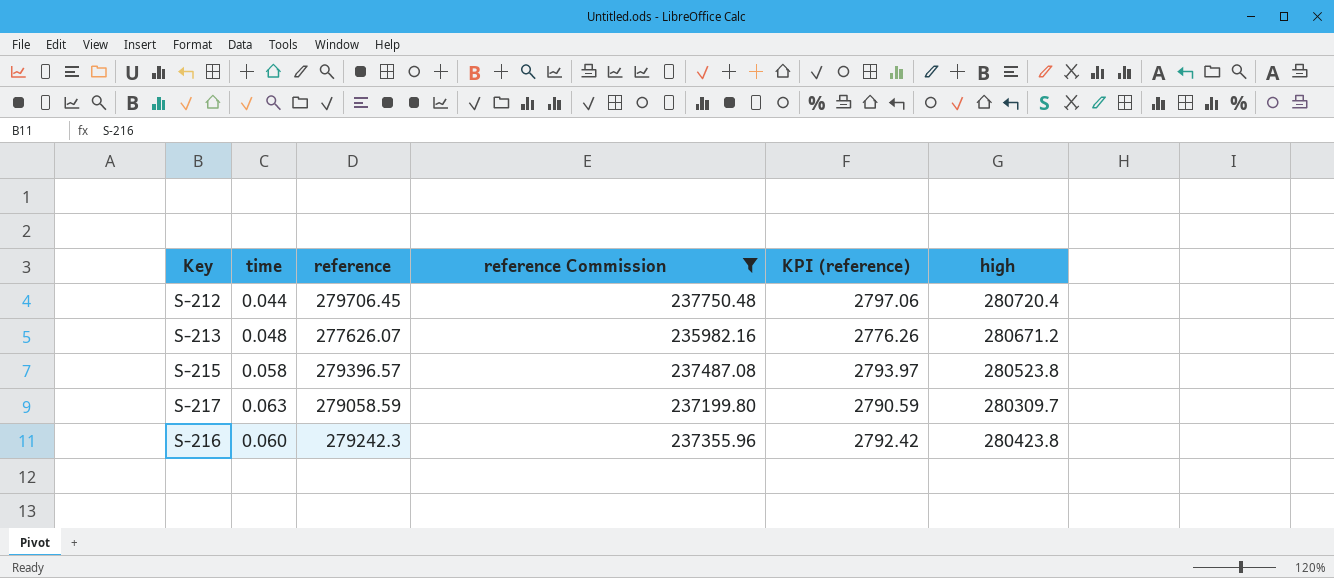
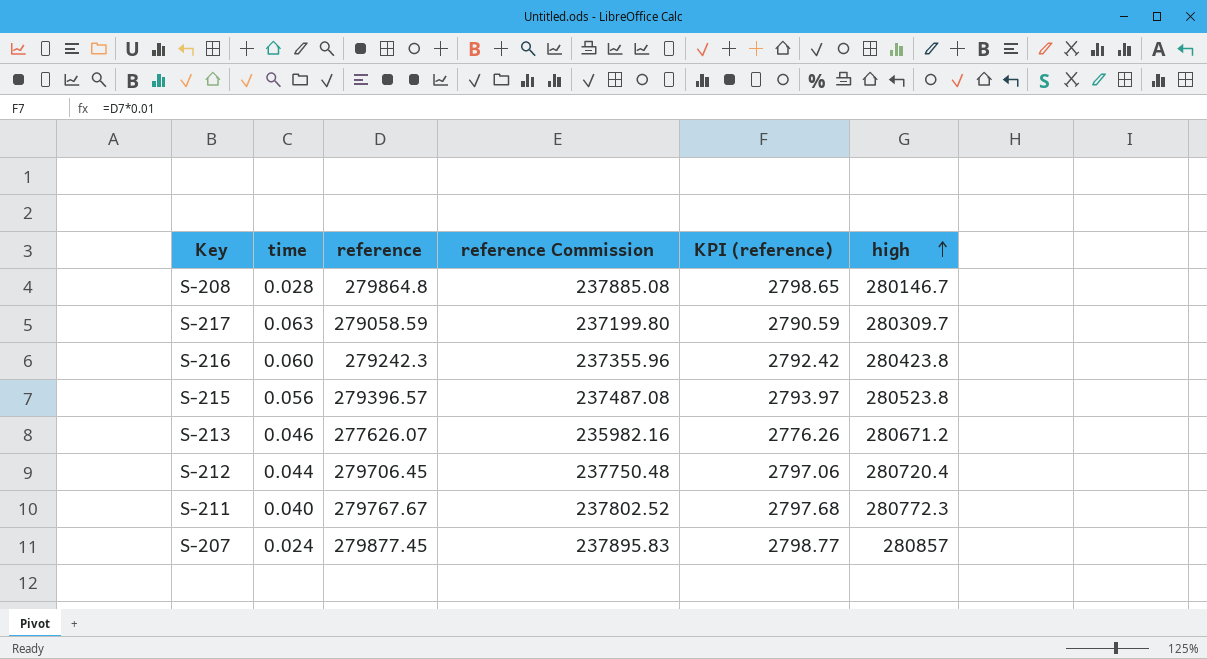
filter: reference Commission <= 237750.48 -> none
row order: none -> high ascending
S-215 | time: 0.058 -> 0.056
S-213 | time: 0.048 -> 0.046

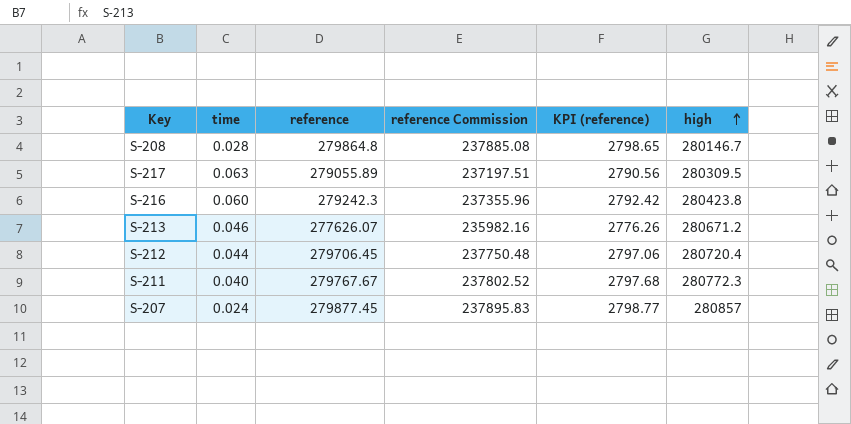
row S-215: 0.056 | 279396.57 | 237487.08 | 2793.97 | 280523.8 -> none
S-217 | reference: 279058.59 -> 279055.89
S-217 | reference Commission: 237199.80 -> 237197.51
S-217 | KPI (reference): 2790.59 -> 2790.56
S-217 | high: 280309.7 -> 280309.5

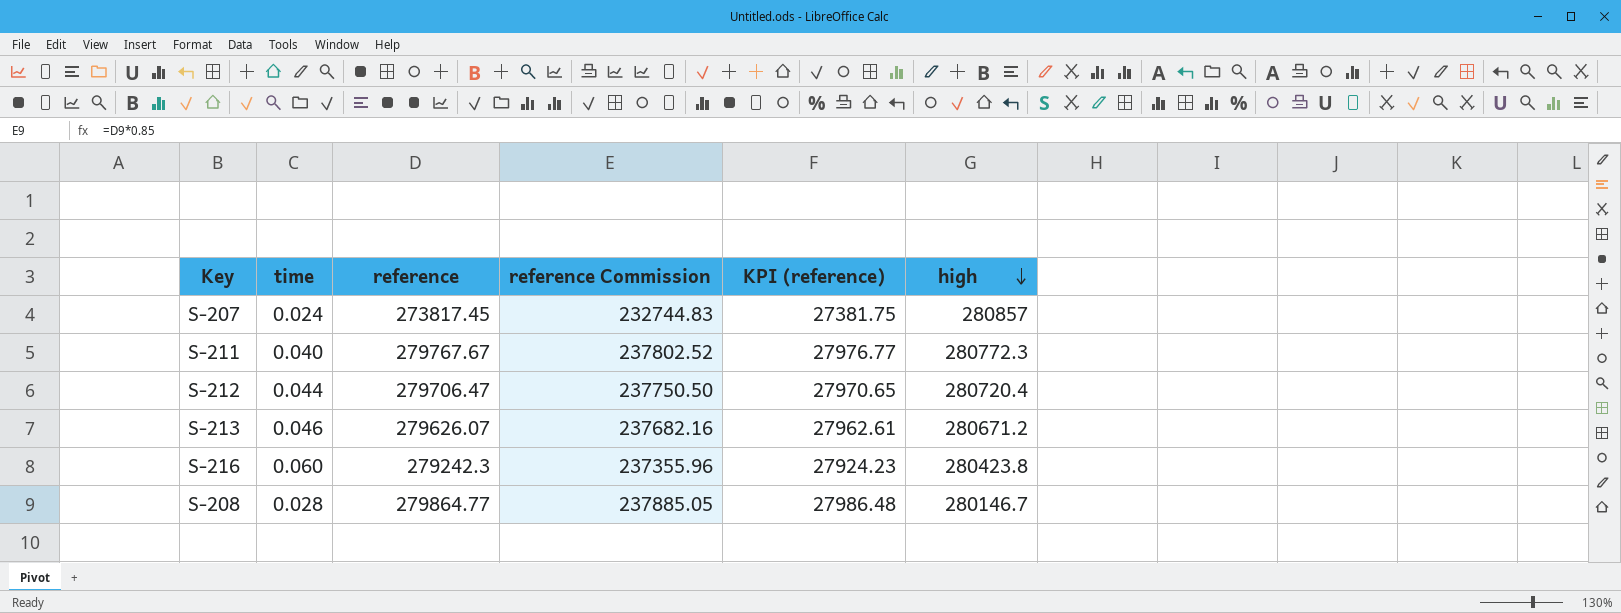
row order: high ascending -> high descending
column KPI (reference) | formula: [reference] * 0.01 -> [reference] * 0.1
row S-217: 0.063 | 279055.89 | 237197.51 | 2790.56 | 280309.5 -> none
S-207 | reference: 279877.45 -> 273817.45
S-207 | reference Commission: 237895.83 -> 232744.83
S-212 | reference: 279706.45 -> 279706.47
S-212 | reference Commission: 237750.48 -> 237750.50
S-213 | reference: 277626.07 -> 279626.07
S-213 | reference Commission: 235982.16 -> 237682.16
S-208 | reference: 279864.8 -> 279864.77
S-208 | reference Commission: 237885.08 -> 237885.05

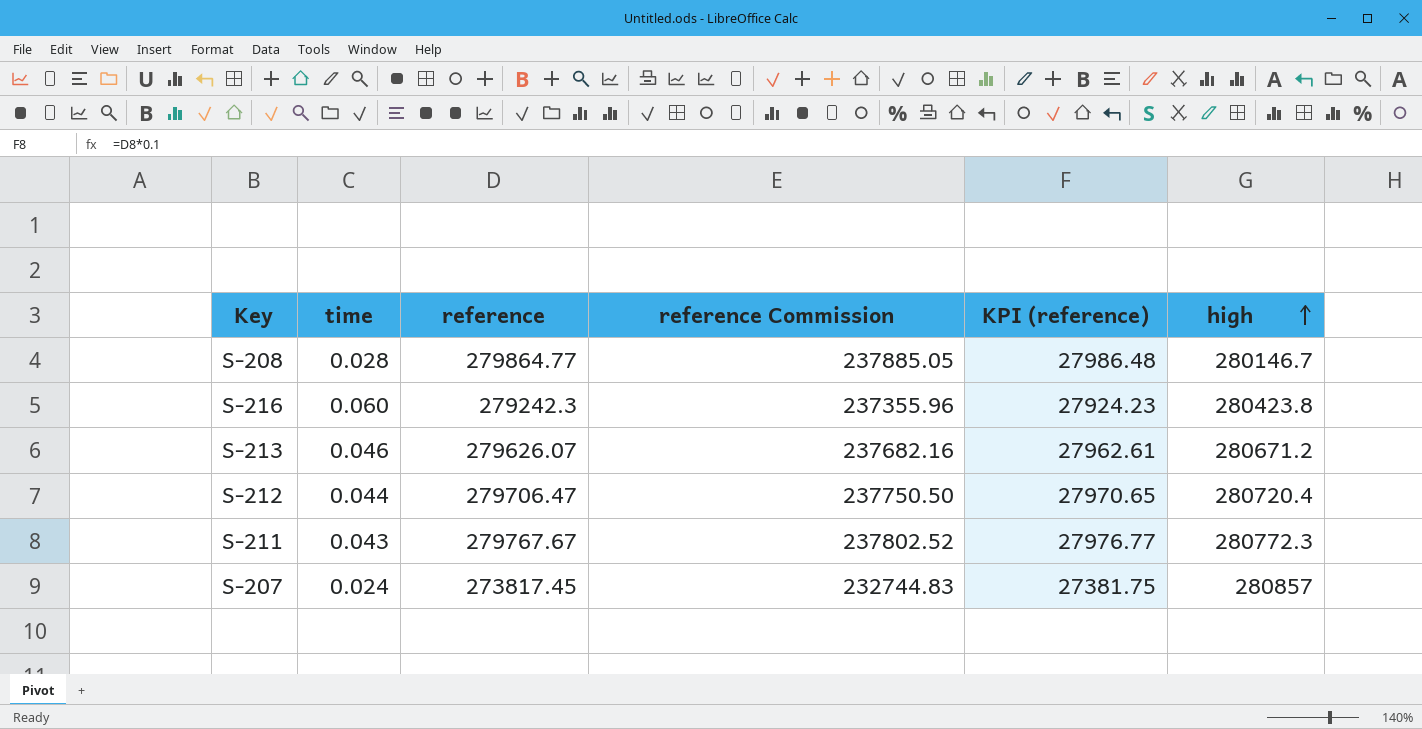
row order: high descending -> high ascending
S-211 | time: 0.040 -> 0.043

